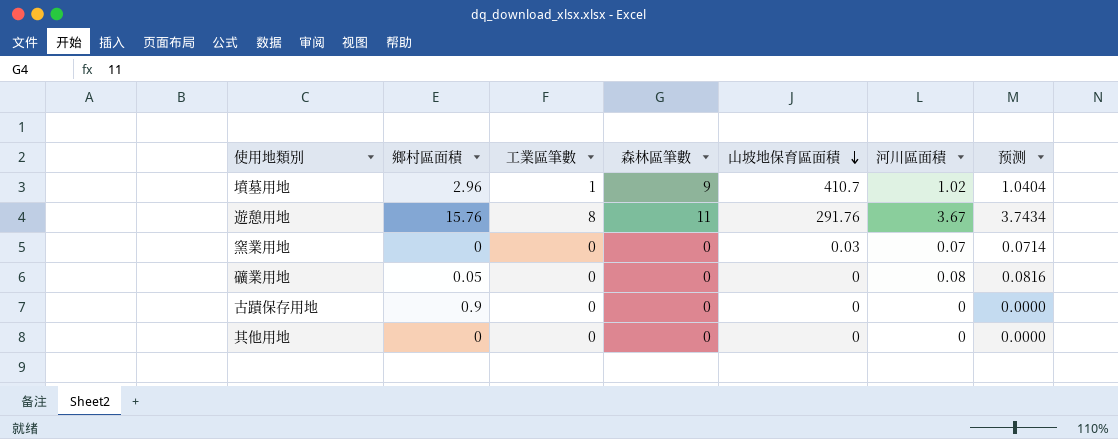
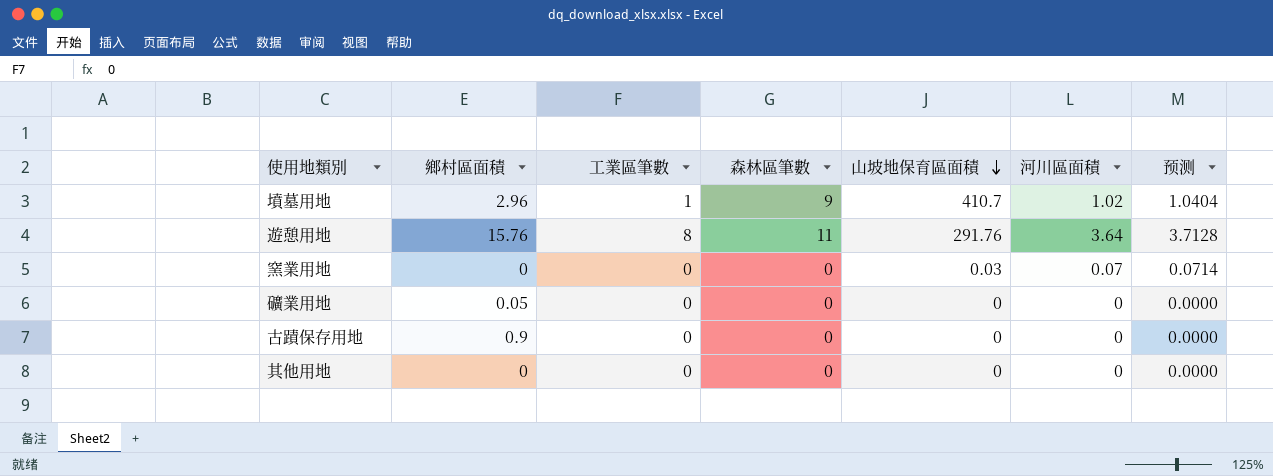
遊憩用地 | 河川區面積: 3.67 -> 3.64
遊憩用地 | 预测: 3.7434 -> 3.7128
礦業用地 | 河川區面積: 0.08 -> 0
礦業用地 | 预测: 0.0816 -> 0.0000

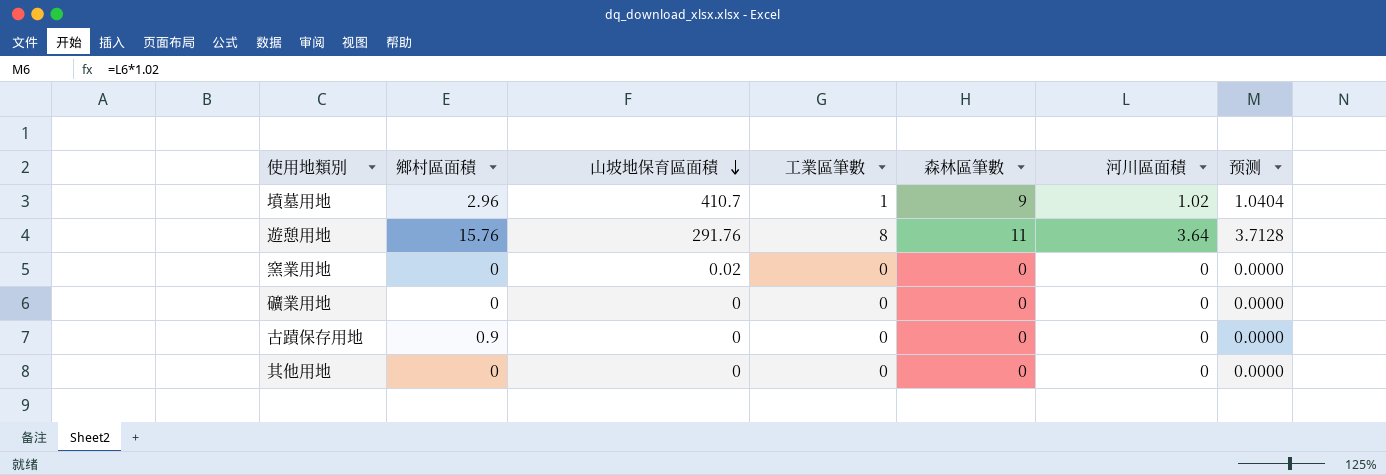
column 山坡地保育區面積 | position: 5 -> 3
窯業用地 | 山坡地保育區面積: 0.03 -> 0.02
窯業用地 | 河川區面積: 0.07 -> 0
窯業用地 | 预测: 0.0714 -> 0.0000
礦業用地 | 鄉村區面積: 0.05 -> 0

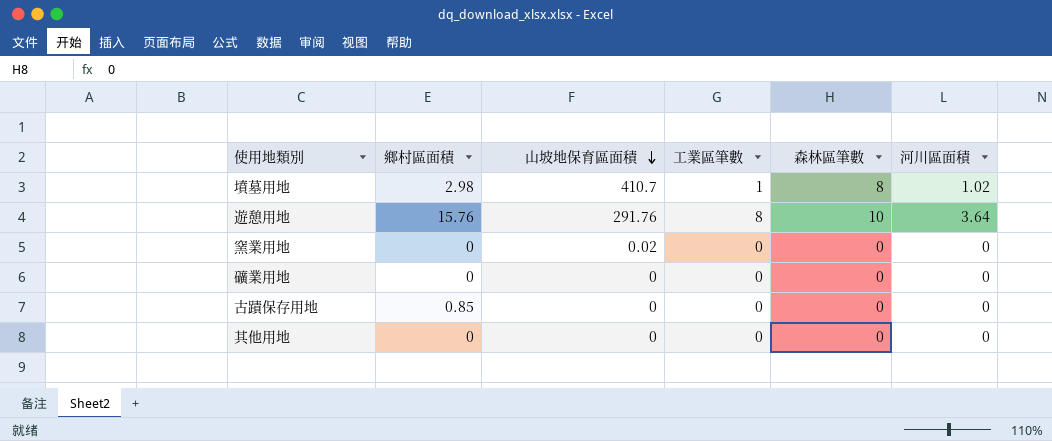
column 预测 | formula: [河川區面積] * 1.02 -> none
墳墓用地 | 鄉村區面積: 2.96 -> 2.98
墳墓用地 | 森林區筆數: 9 -> 8
遊憩用地 | 森林區筆數: 11 -> 10
古蹟保存用地 | 鄉村區面積: 0.9 -> 0.85

